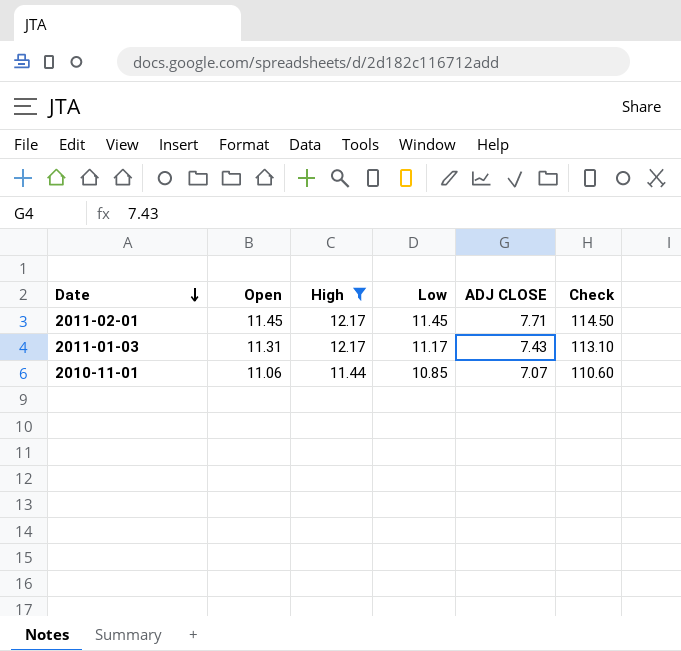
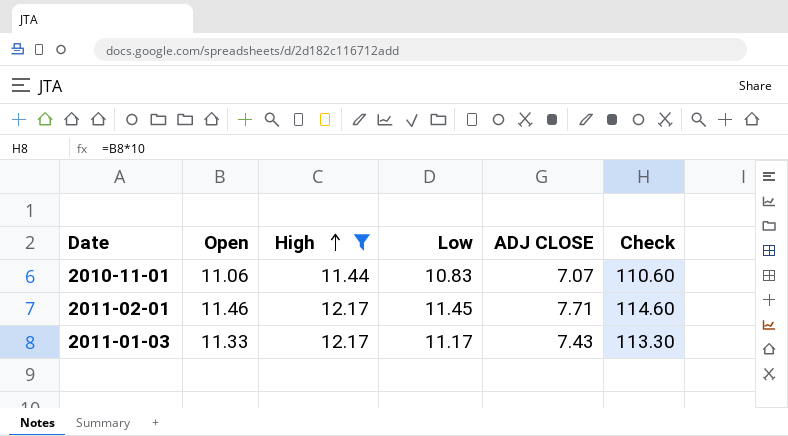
row order: Date descending -> High ascending
2010-11-01 | Low: 10.85 -> 10.83
2011-02-01 | Open: 11.45 -> 11.46
2011-02-01 | Check: 114.50 -> 114.60
2011-01-03 | Open: 11.31 -> 11.33
2011-01-03 | Check: 113.10 -> 113.30

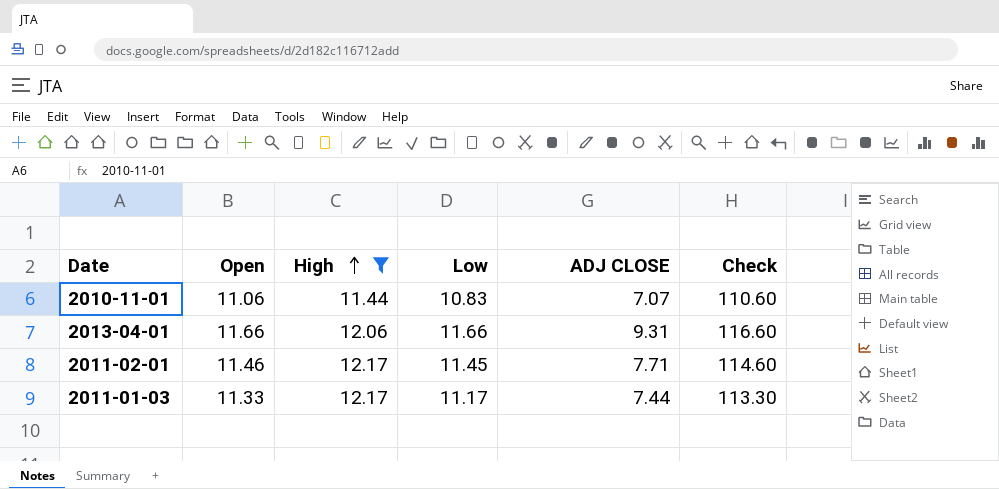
row 2013-04-01: none -> 11.66 | 12.06 | 11.66 | 9.31 | 116.60
2011-01-03 | ADJ CLOSE: 7.43 -> 7.44

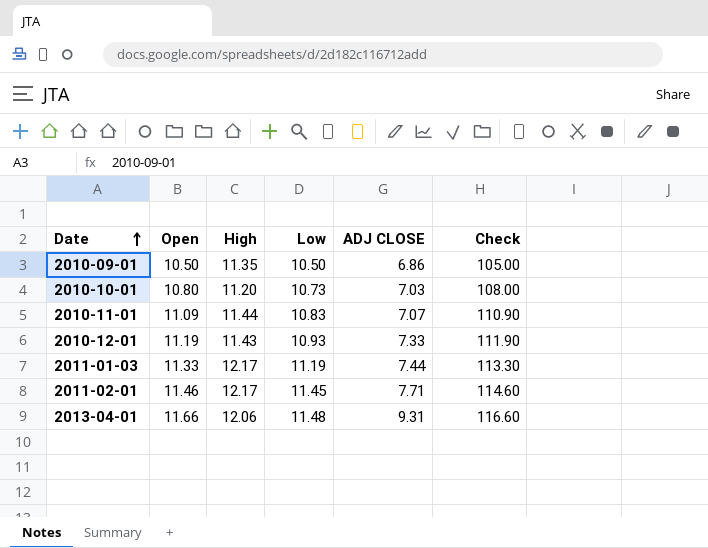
filter: High >= 11.44 -> none
row order: High ascending -> Date ascending
2010-11-01 | Open: 11.06 -> 11.09
2010-11-01 | Check: 110.60 -> 110.90
2011-01-03 | Low: 11.17 -> 11.19
2013-04-01 | Low: 11.66 -> 11.48

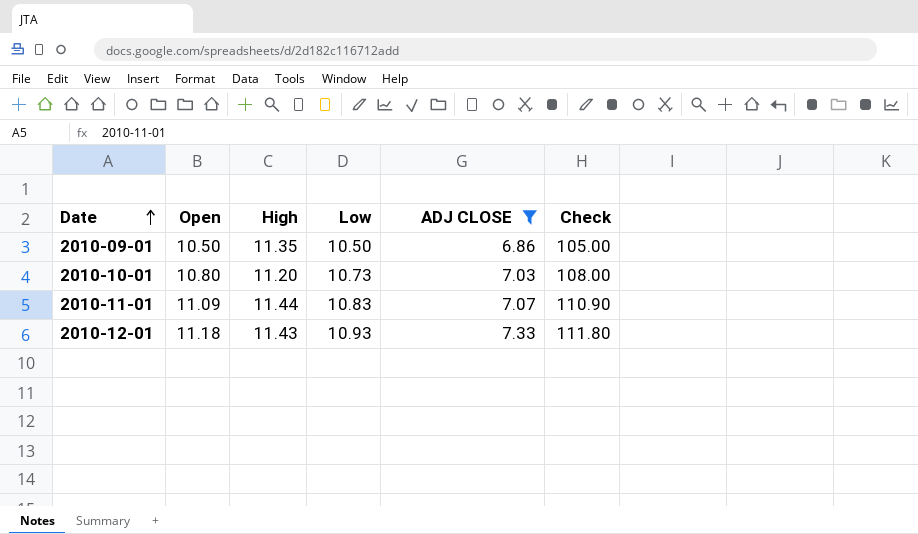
filter: none -> ADJ CLOSE <= 7.33
2010-12-01 | Open: 11.19 -> 11.18
2010-12-01 | Check: 111.90 -> 111.80

